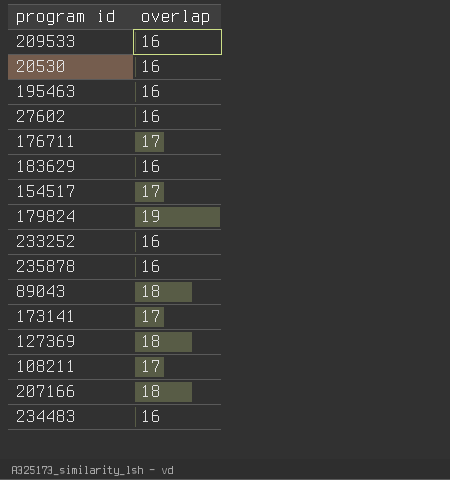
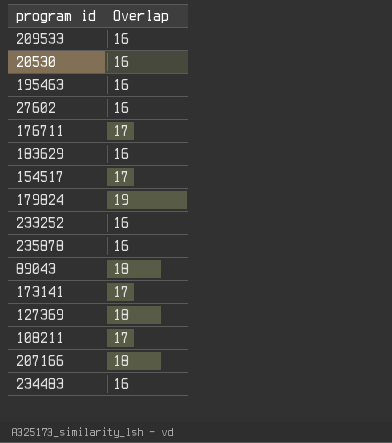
column name: overlap -> Overlap

